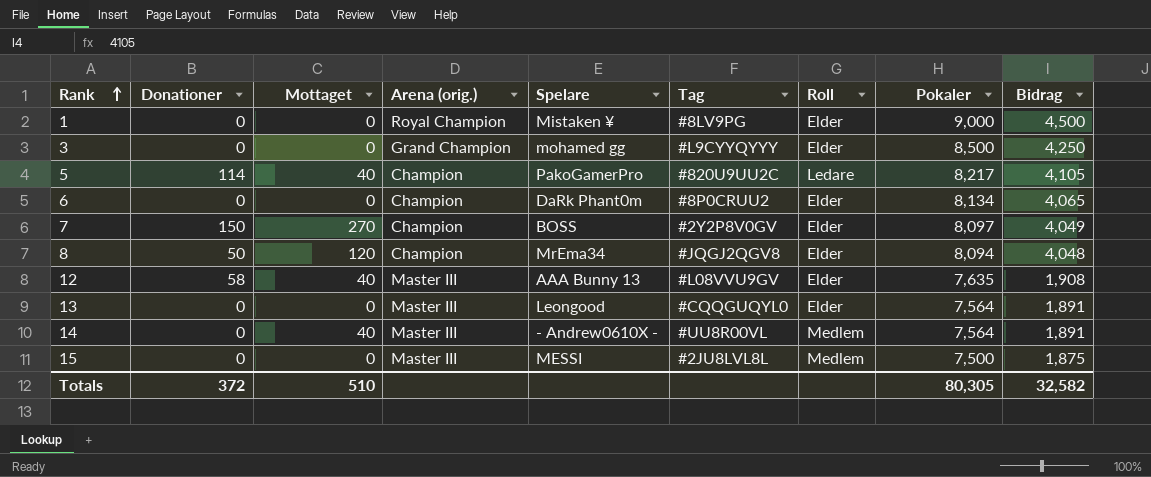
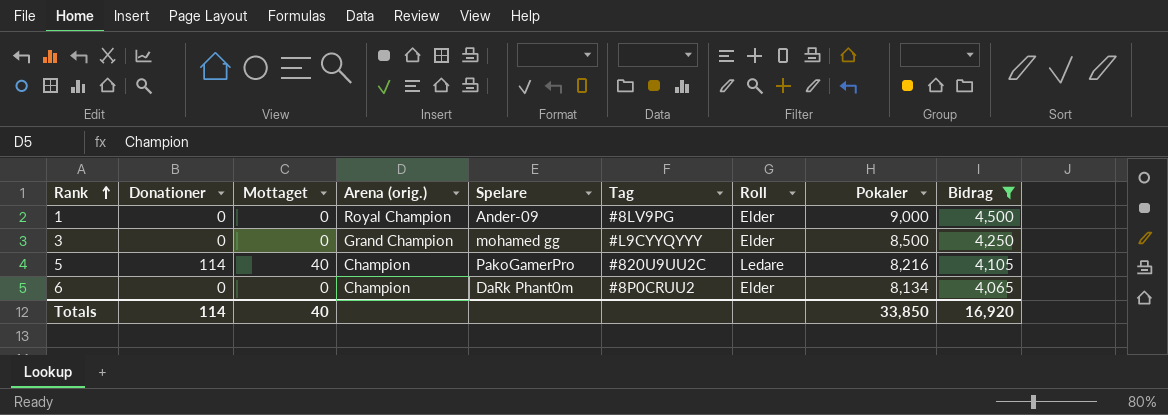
filter: none -> Bidrag >= 4,065
1 | Spelare: Mistaken ¥ -> Ander-09
5 | Pokaler: 8,217 -> 8,216
Totals | Donationer: 372 -> 114
Totals | Mottaget: 510 -> 40
Totals | Pokaler: 80,305 -> 33,850
Totals | Bidrag: 32,582 -> 16,920

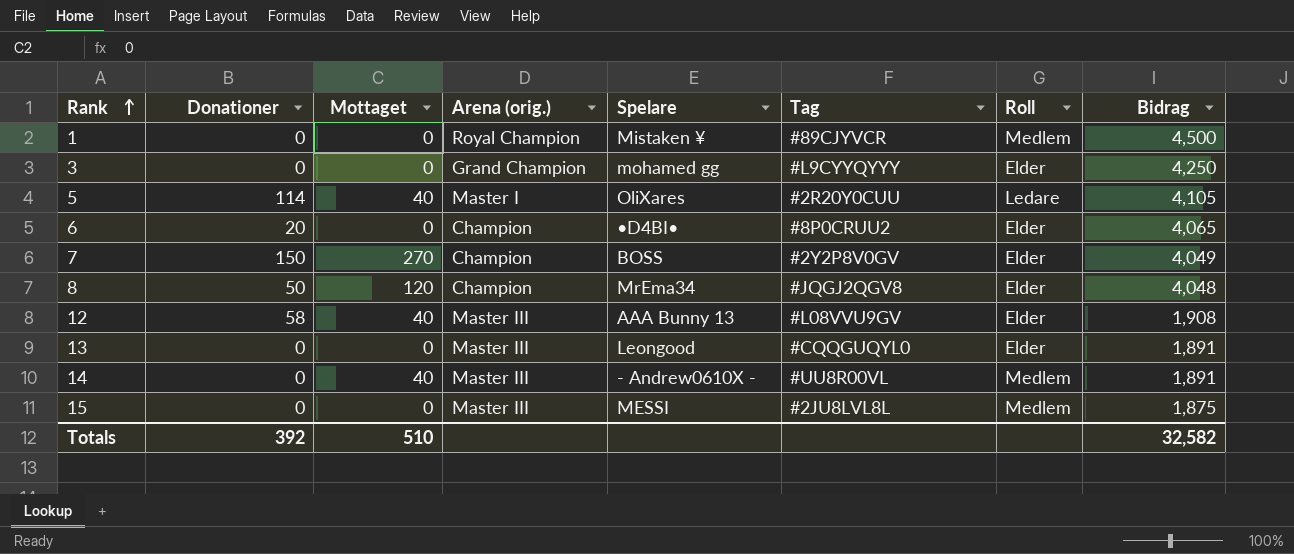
filter: Bidrag >= 4,065 -> none
column Pokaler | position: 8 -> none
1 | Spelare: Ander-09 -> Mistaken ¥
1 | Tag: #8LV9PG -> #89CJYVCR
1 | Roll: Elder -> Medlem
5 | Arena (orig.): Champion -> Master I
5 | Spelare: PakoGamerPro -> OliXares
5 | Tag: #820U9UU2C -> #2R20Y0CUU
6 | Donationer: 0 -> 20
6 | Spelare: DaRk Phant0m -> •D4BI•
Totals | Donationer: 114 -> 392
Totals | Mottaget: 40 -> 510
Totals | Bidrag: 16,920 -> 32,582

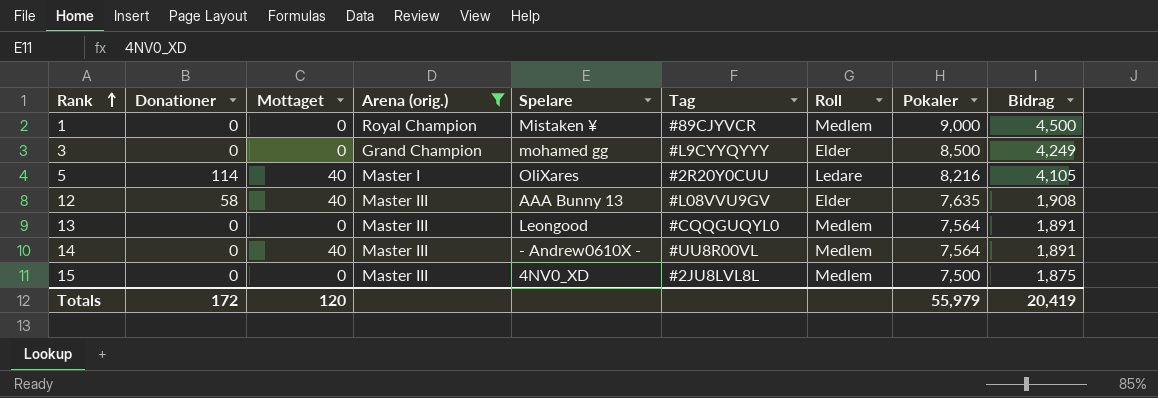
filter: none -> Arena (orig.) != Champion
column Pokaler | position: none -> 8
3 | Bidrag: 4,250 -> 4,249
13 | Roll: Elder -> Medlem
15 | Spelare: MESSI -> 4NV0_XD
Totals | Donationer: 392 -> 172
Totals | Mottaget: 510 -> 120
Totals | Bidrag: 32,582 -> 20,419

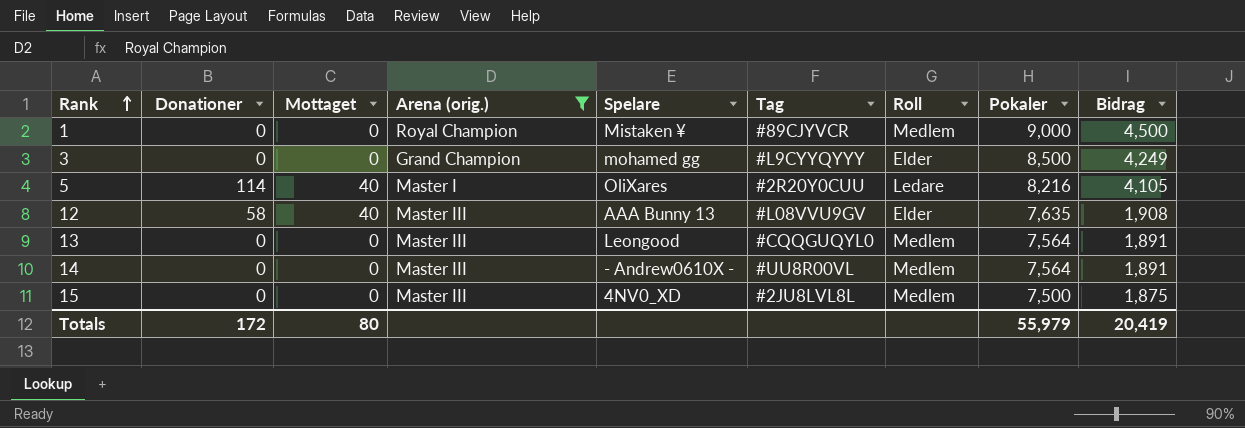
14 | Mottaget: 40 -> 0
Totals | Mottaget: 120 -> 80

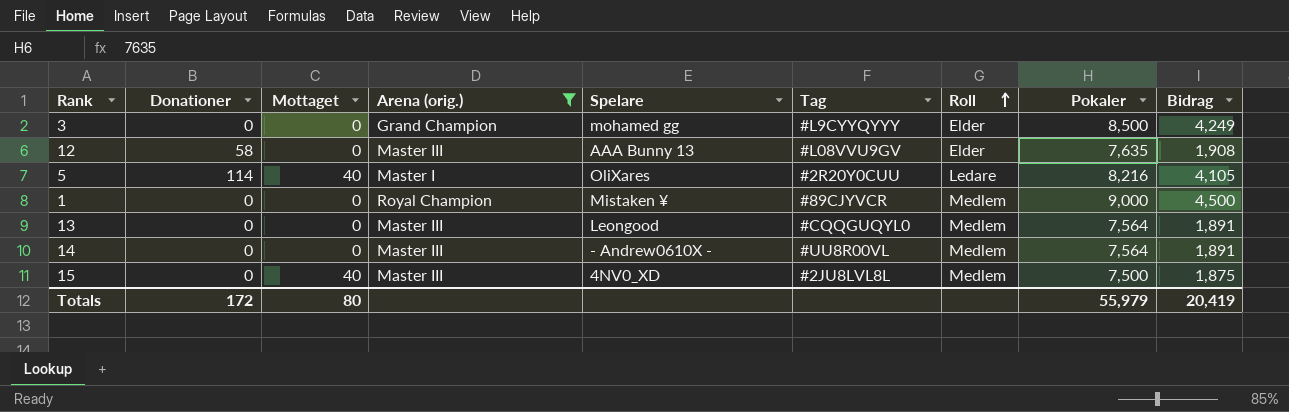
row order: Rank ascending -> Roll ascending
12 | Mottaget: 40 -> 0
15 | Mottaget: 0 -> 40

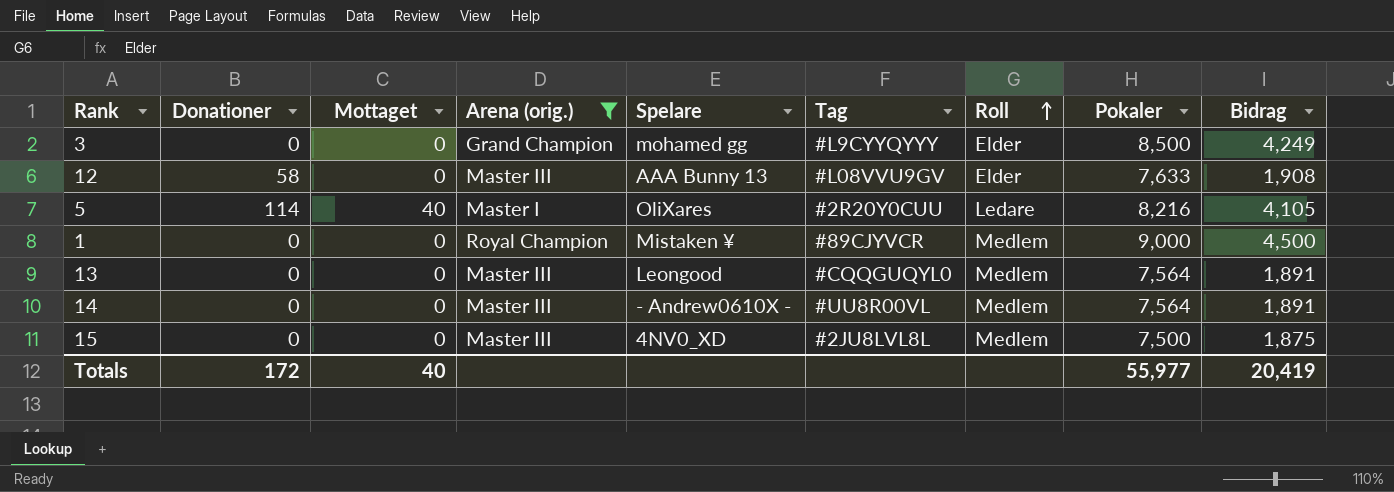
12 | Pokaler: 7,635 -> 7,633
15 | Mottaget: 40 -> 0
Totals | Mottaget: 80 -> 40
Totals | Pokaler: 55,979 -> 55,977

